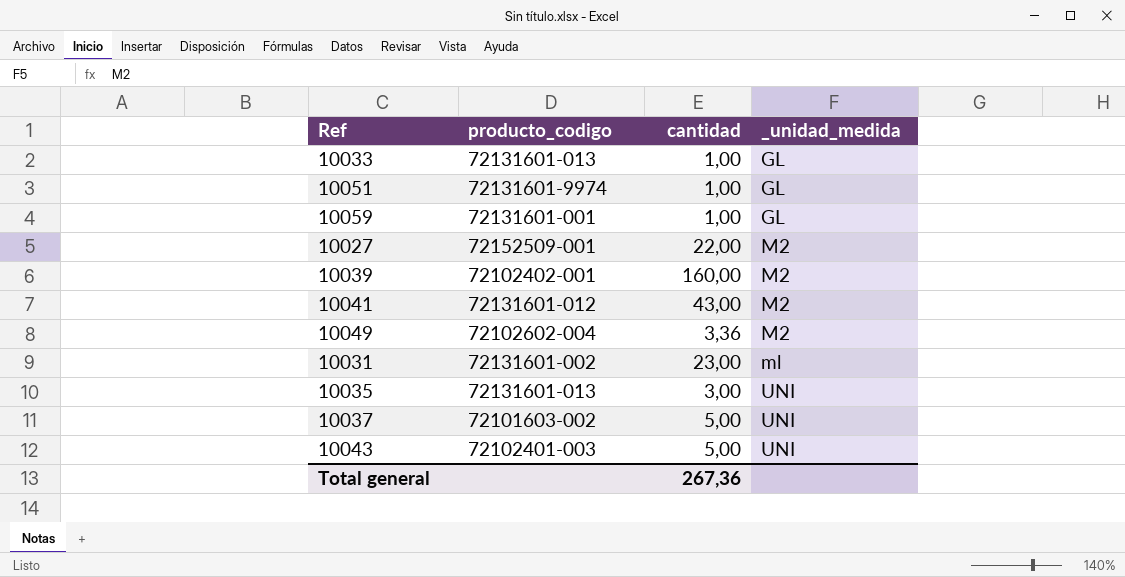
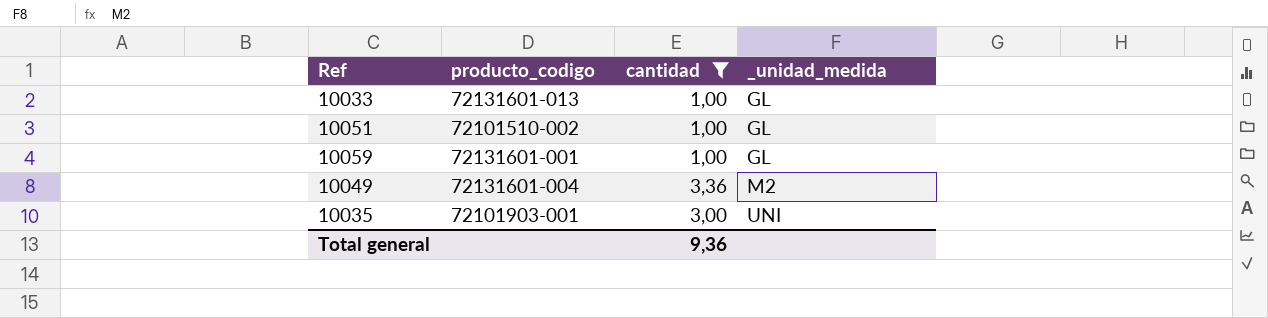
filter: none -> cantidad <= 3,36
10051 | producto_codigo: 72131601-9974 -> 72101510-002
10049 | producto_codigo: 72102602-004 -> 72131601-004
10035 | producto_codigo: 72131601-013 -> 72101903-001
Total general | cantidad: 267,36 -> 9,36

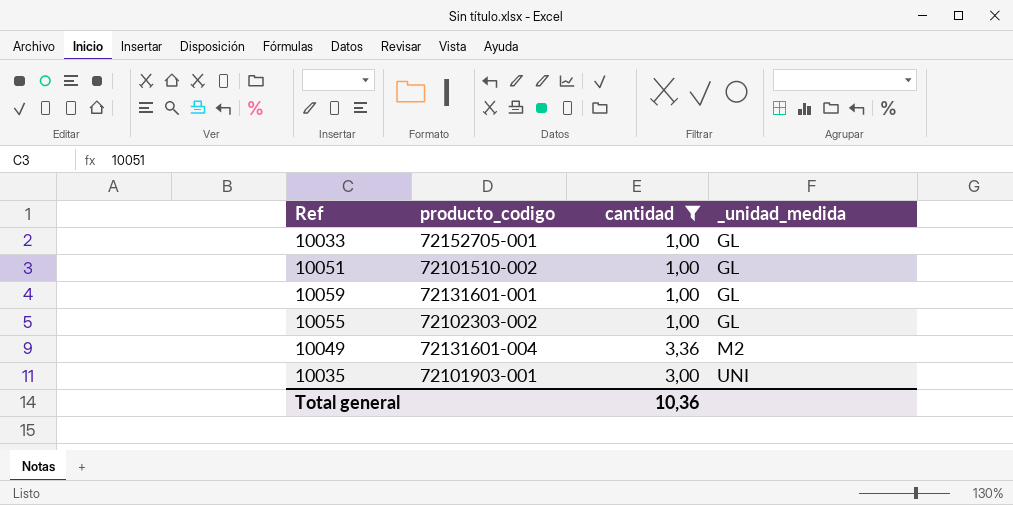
10033 | producto_codigo: 72131601-013 -> 72152705-001
row 10055: none -> 72102303-002 | 1,00 | GL
Total general | cantidad: 9,36 -> 10,36

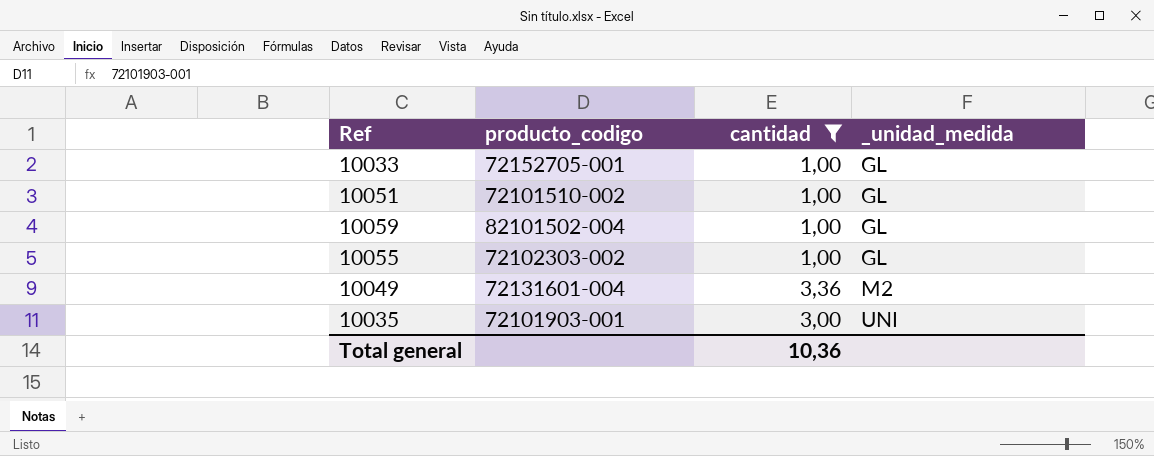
10059 | producto_codigo: 72131601-001 -> 82101502-004

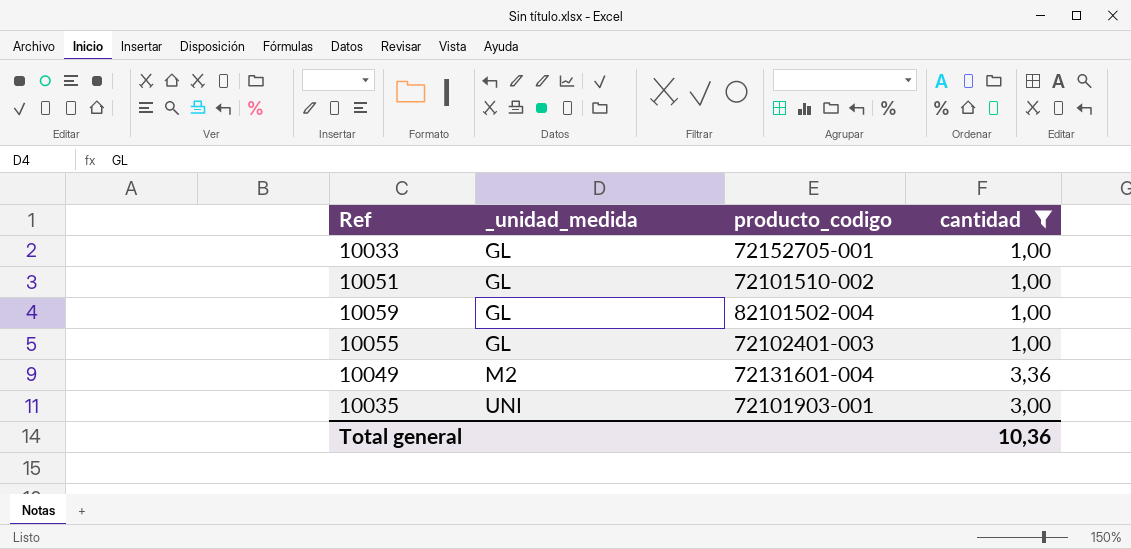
column _unidad_medida | position: 4 -> 2
10055 | producto_codigo: 72102303-002 -> 72102401-003

